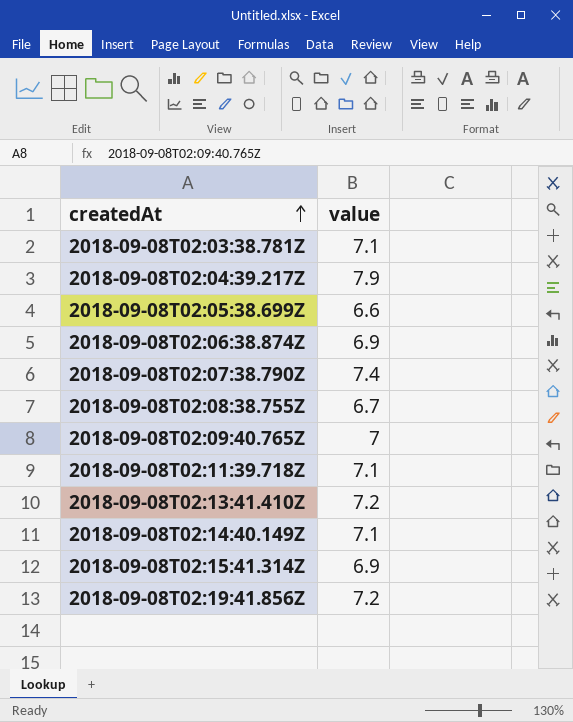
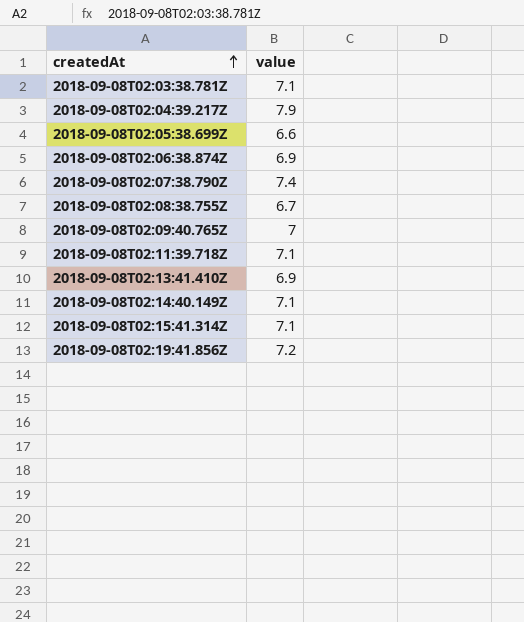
2018-09-08T02:13:41.410Z | value: 7.2 -> 6.9
2018-09-08T02:15:41.314Z | value: 6.9 -> 7.1

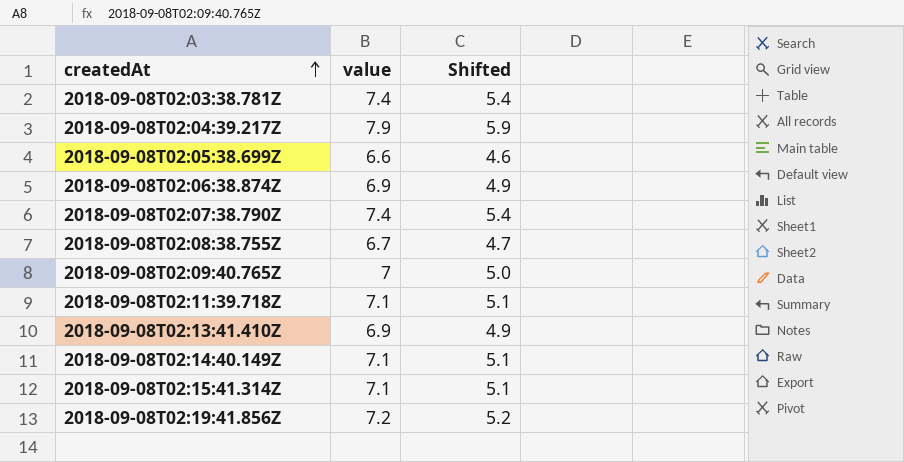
column Shifted | formula: none -> [value] - 2
2018-09-08T02:03:38.781Z | value: 7.1 -> 7.4

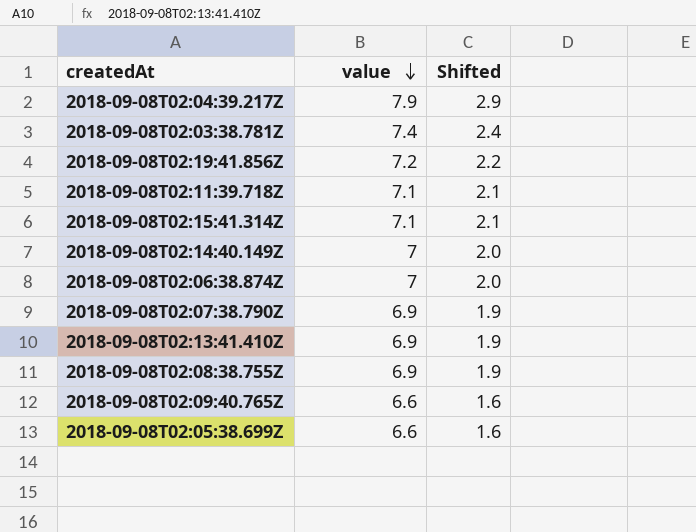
row order: createdAt ascending -> value descending
column Shifted | formula: [value] - 2 -> [value] - 5
2018-09-08T02:14:40.149Z | value: 7.1 -> 7
2018-09-08T02:06:38.874Z | value: 6.9 -> 7
2018-09-08T02:07:38.790Z | value: 7.4 -> 6.9
2018-09-08T02:08:38.755Z | value: 6.7 -> 6.9
2018-09-08T02:09:40.765Z | value: 7 -> 6.6

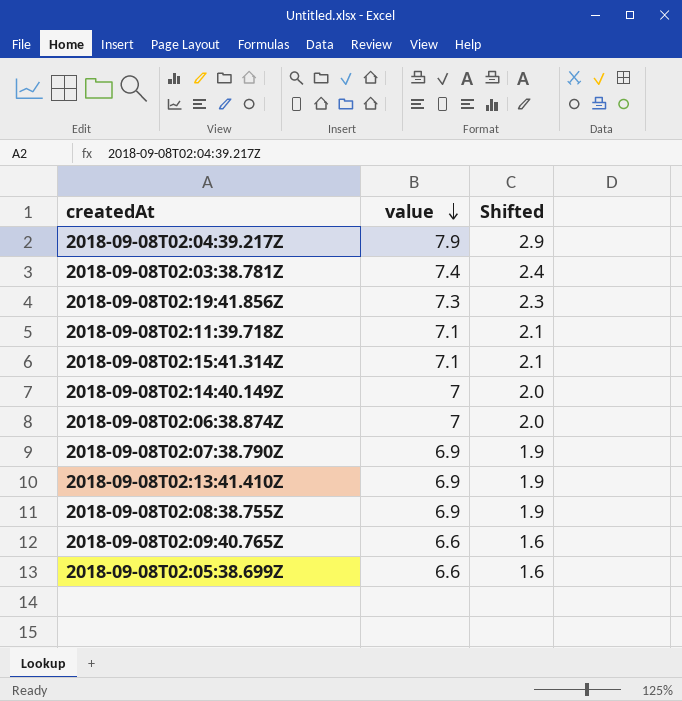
2018-09-08T02:19:41.856Z | value: 7.2 -> 7.3
2018-09-08T02:19:41.856Z | Shifted: 2.2 -> 2.3

